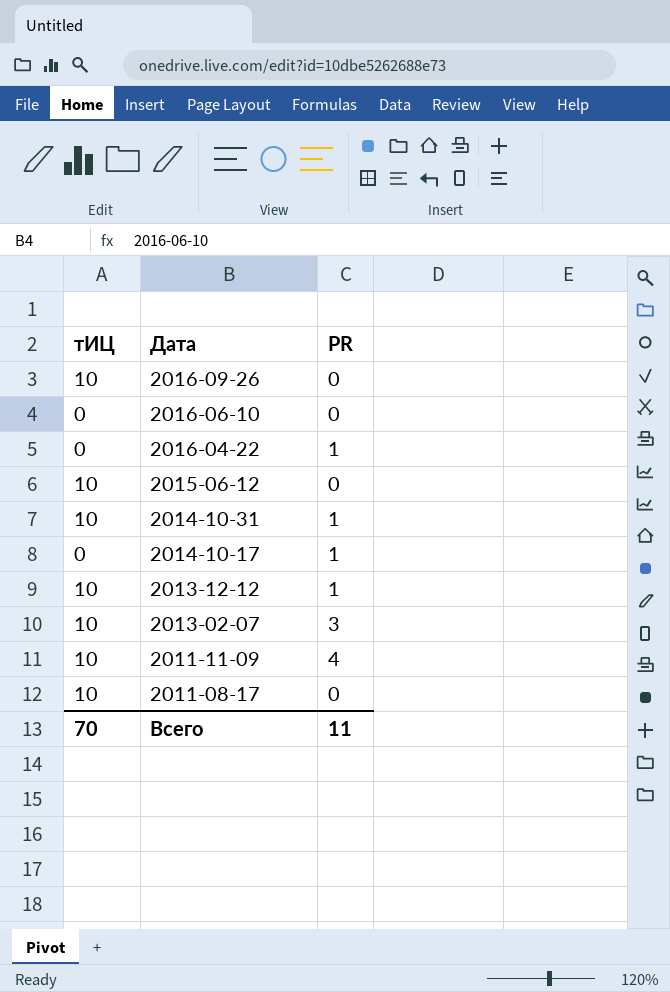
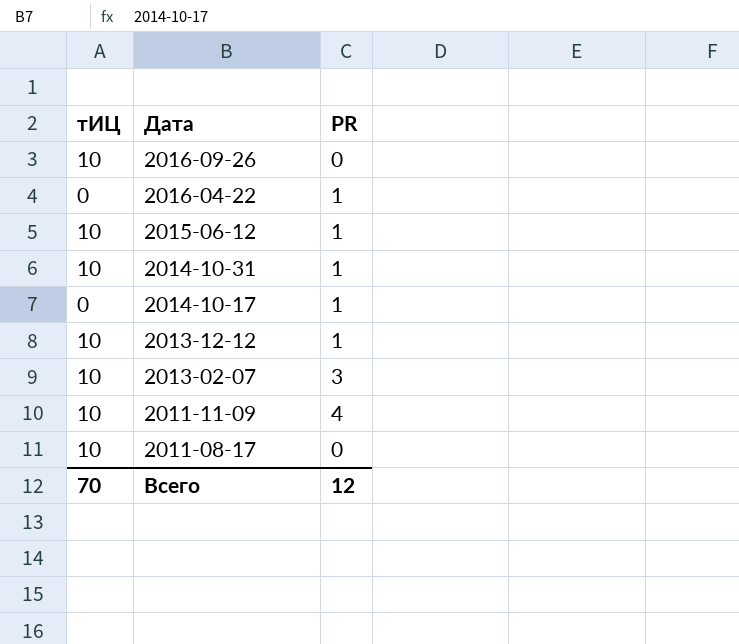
row 2016-06-10: 0 | 0 -> none
2015-06-12 | PR: 0 -> 1
Всего | PR: 11 -> 12

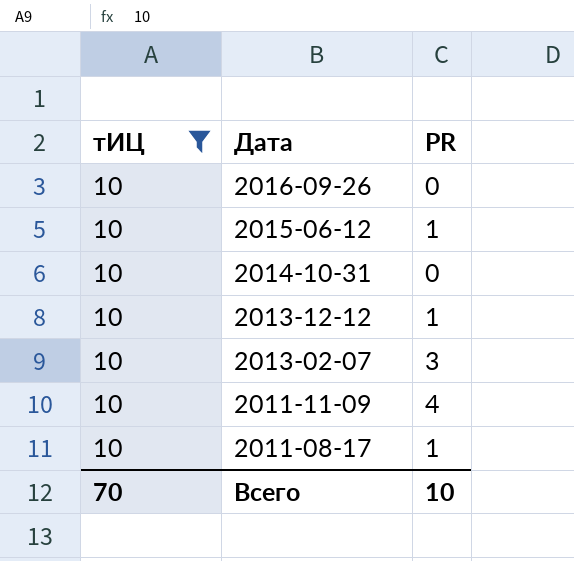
filter: none -> тИЦ = 10
2014-10-31 | PR: 1 -> 0
2011-08-17 | PR: 0 -> 1
Всего | PR: 12 -> 10

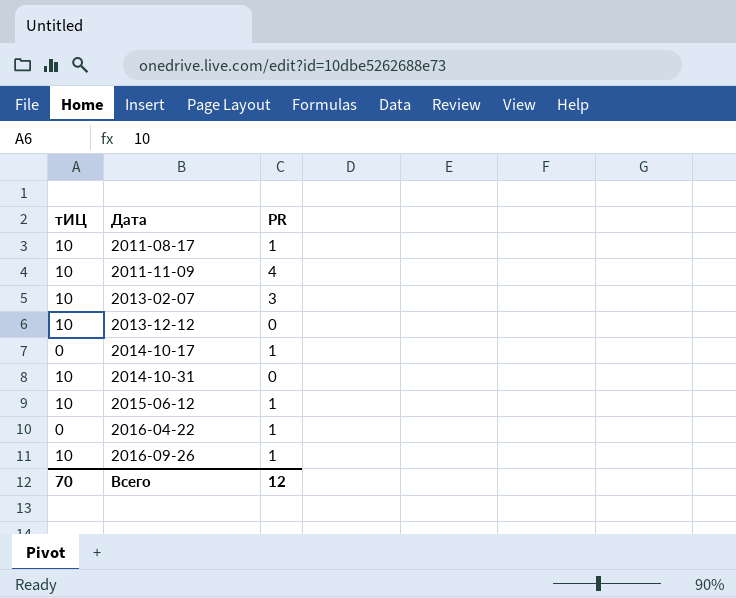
filter: тИЦ = 10 -> none
row order: Дата descending -> Дата ascending
2013-12-12 | PR: 1 -> 0
2016-09-26 | PR: 0 -> 1
Всего | PR: 10 -> 12

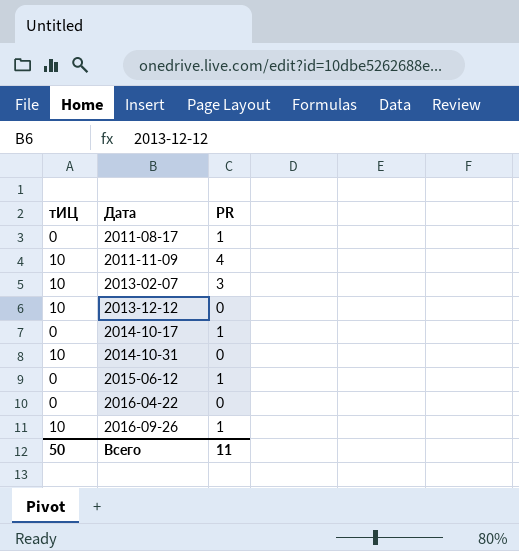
2011-08-17 | тИЦ: 10 -> 0
2015-06-12 | тИЦ: 10 -> 0
2016-04-22 | PR: 1 -> 0
Всего | тИЦ: 70 -> 50
Всего | PR: 12 -> 11

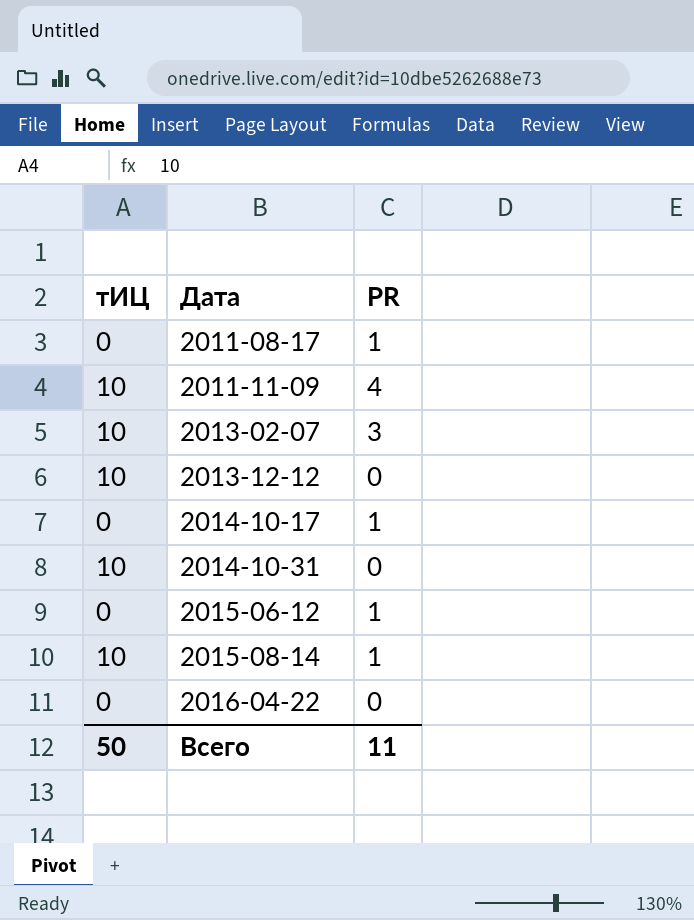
row 2016-09-26: 10 | 1 -> none
row 2015-08-14: none -> 10 | 1

